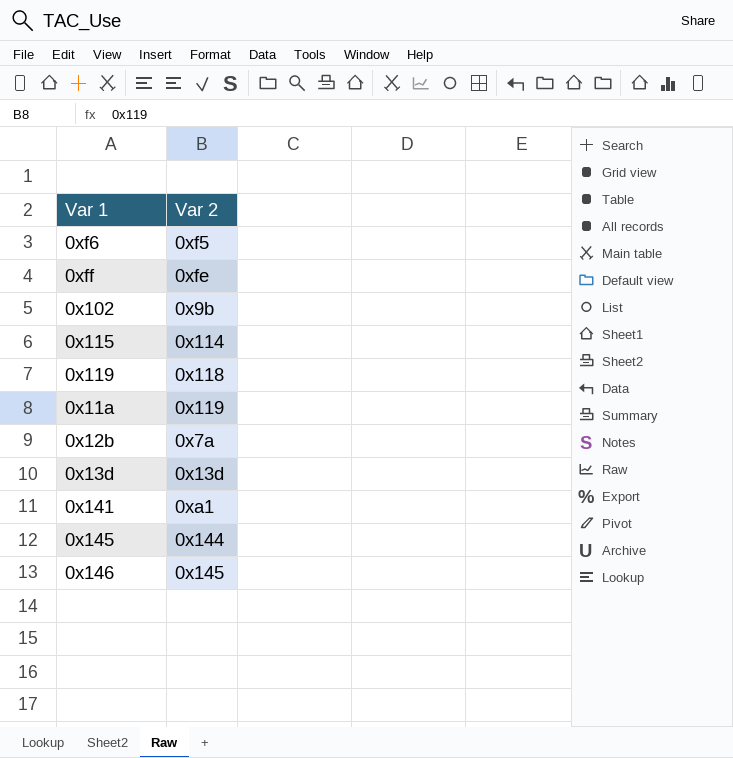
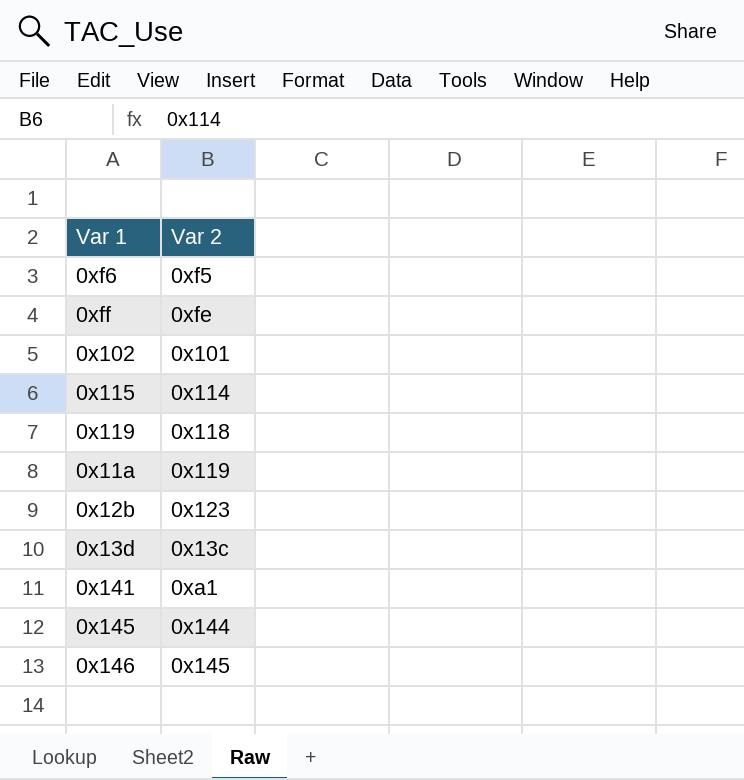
0x102 | Var 2: 0x9b -> 0x101
0x12b | Var 2: 0x7a -> 0x123
0x13d | Var 2: 0x13d -> 0x13c

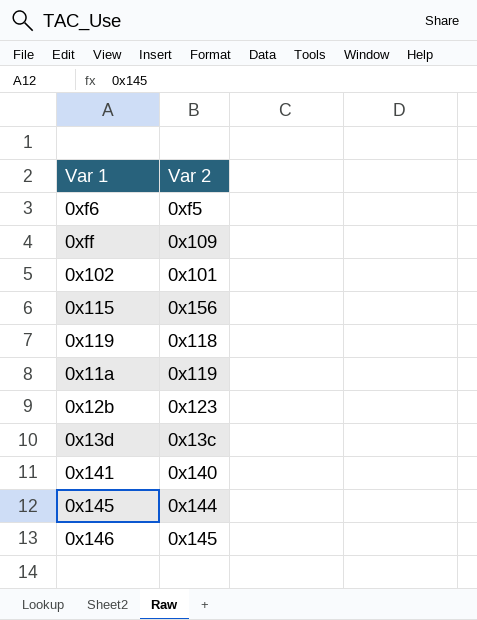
0xff | Var 2: 0xfe -> 0x109
0x115 | Var 2: 0x114 -> 0x156
0x141 | Var 2: 0xa1 -> 0x140

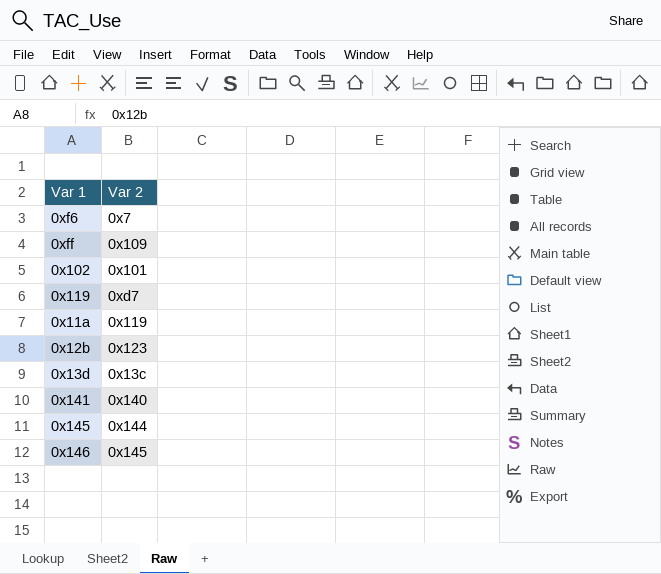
row 0x115: 0x156 -> none
0xf6 | Var 2: 0xf5 -> 0x7
0x119 | Var 2: 0x118 -> 0xd7

